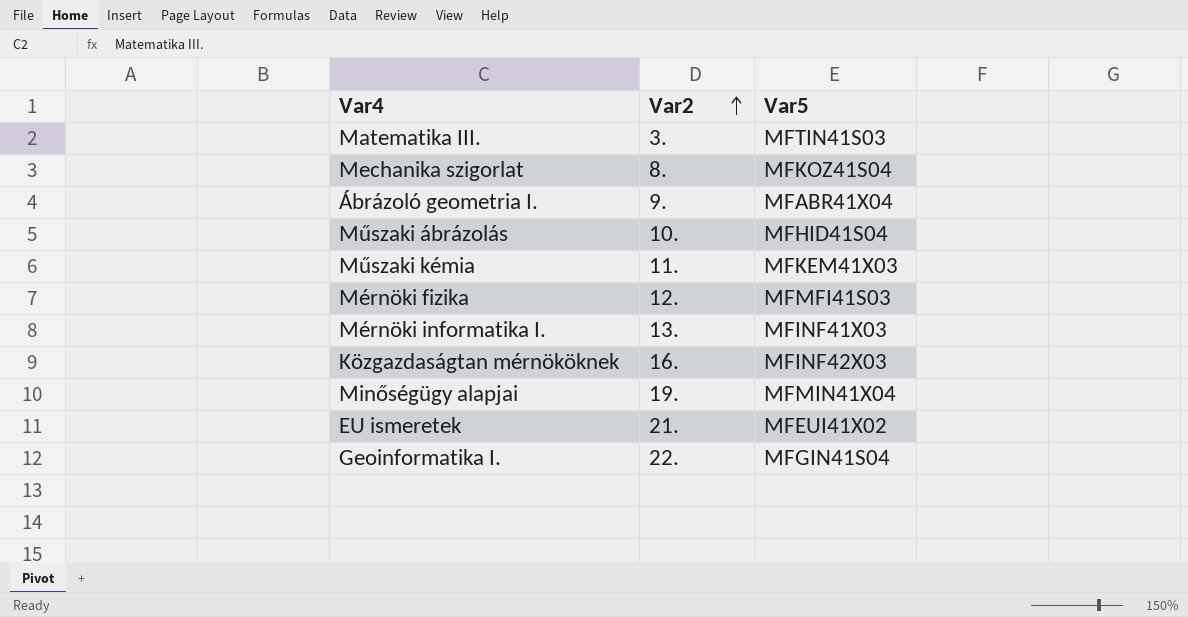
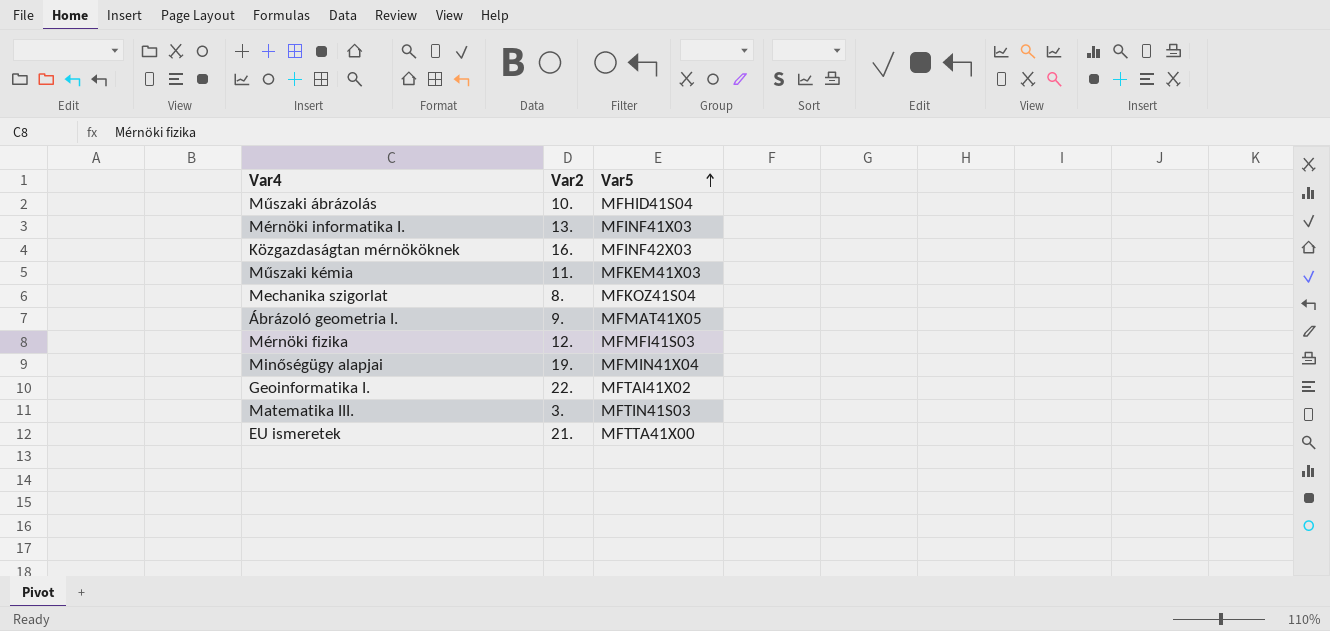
row order: Var2 ascending -> Var5 ascending
Ábrázoló geometria I. | Var5: MFABR41X04 -> MFMAT41X05
Geoinformatika I. | Var5: MFGIN41S04 -> MFTAI41X02
EU ismeretek | Var5: MFEUI41X02 -> MFTTA41X00

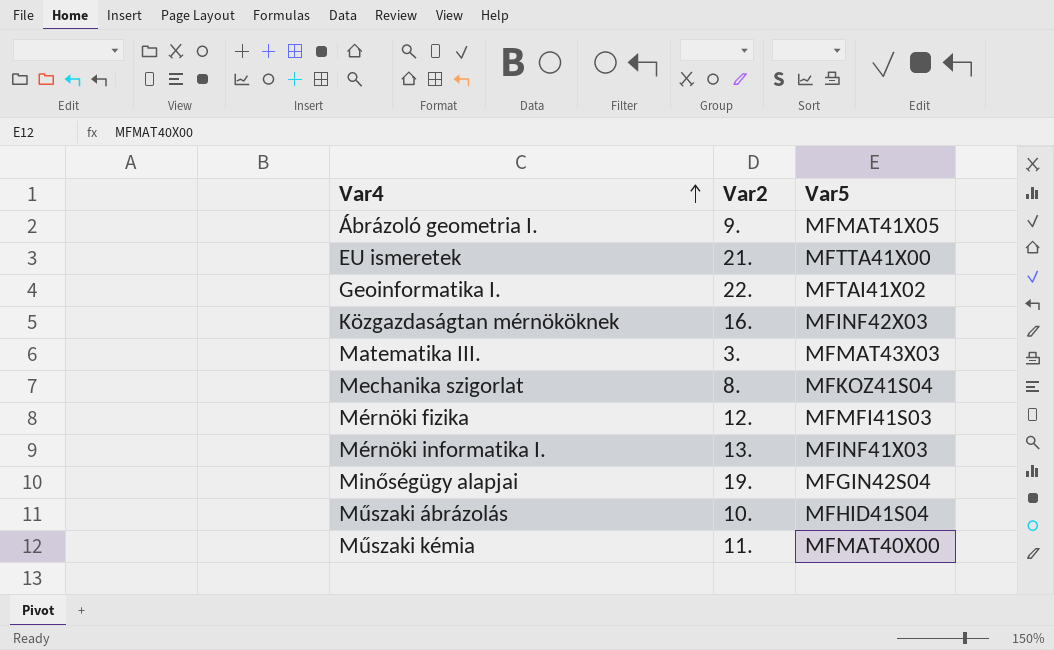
row order: Var5 ascending -> Var4 ascending
Matematika III. | Var5: MFTIN41S03 -> MFMAT43X03
Minőségügy alapjai | Var5: MFMIN41X04 -> MFGIN42S04
Műszaki kémia | Var5: MFKEM41X03 -> MFMAT40X00

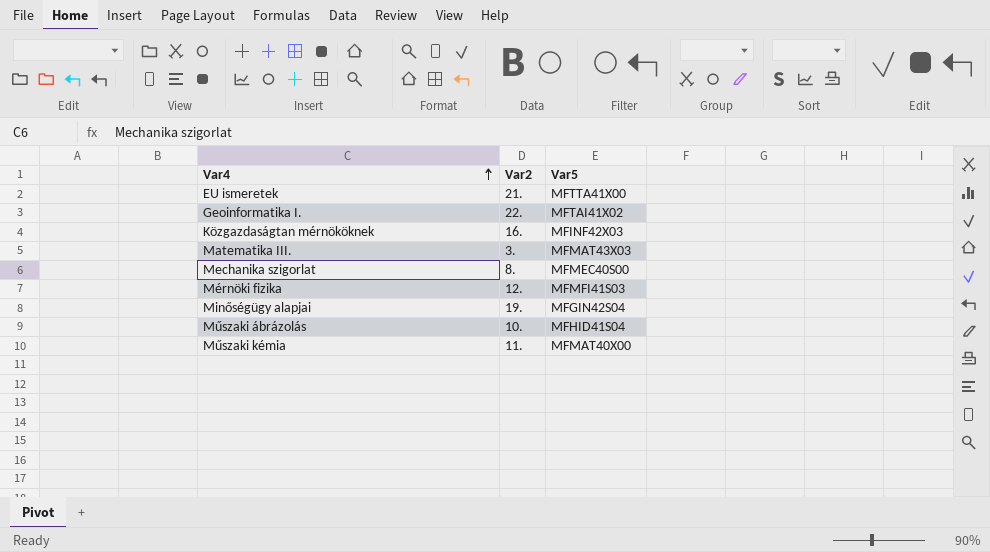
row Ábrázoló geometria I.: 9. | MFMAT41X05 -> none
row Mérnöki informatika I.: 13. | MFINF41X03 -> none
Mechanika szigorlat | Var5: MFKOZ41S04 -> MFMEC40S00

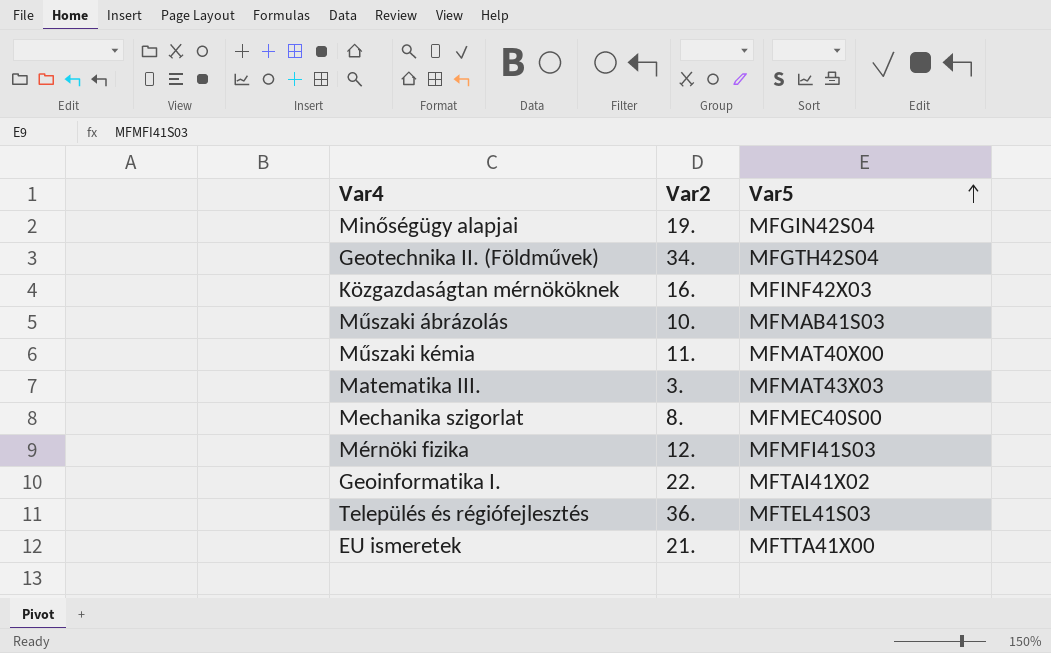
row order: Var4 ascending -> Var5 ascending
row Geotechnika II. (Földművek): none -> 34. | MFGTH42S04
Műszaki ábrázolás | Var5: MFHID41S04 -> MFMAB41S03
row Település és régiófejlesztés: none -> 36. | MFTEL41S03

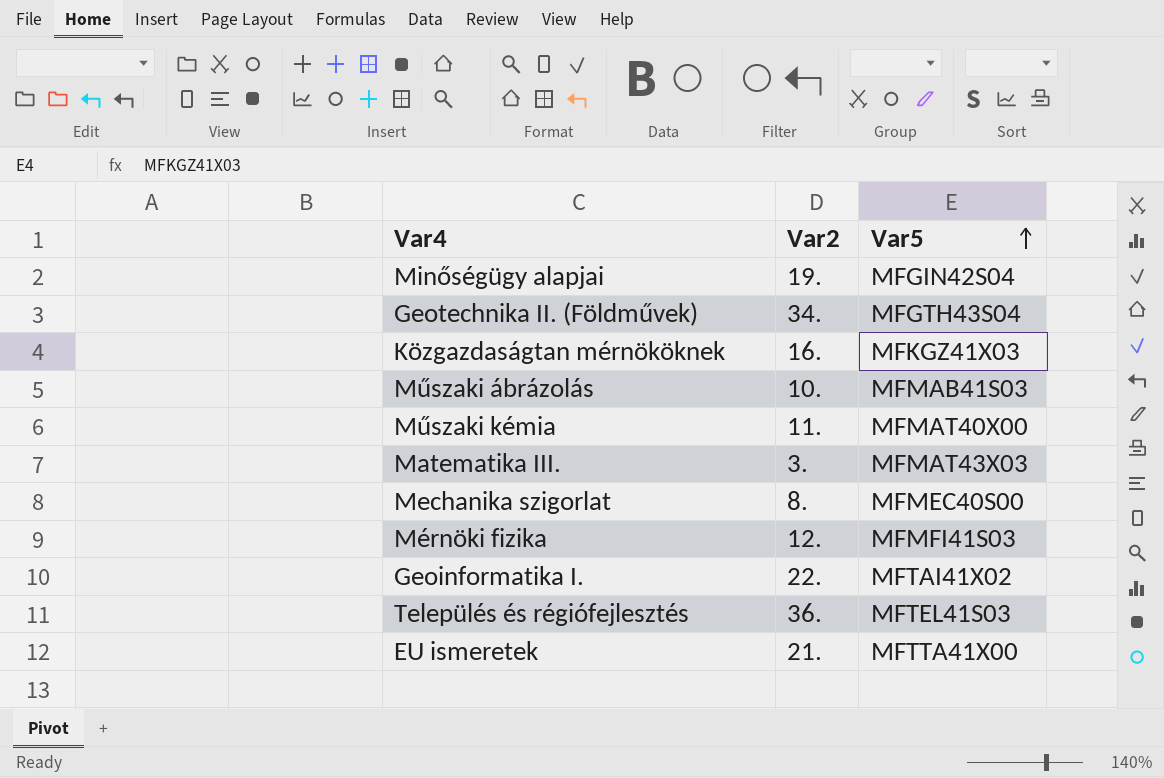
Geotechnika II. (Földművek) | Var5: MFGTH42S04 -> MFGTH43S04
Közgazdaságtan mérnököknek | Var5: MFINF42X03 -> MFKGZ41X03

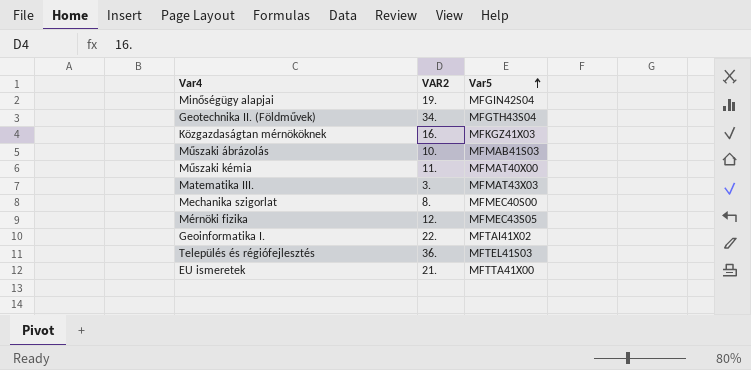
column name: Var2 -> VAR2
Mérnöki fizika | Var5: MFMFI41S03 -> MFMEC43S05

